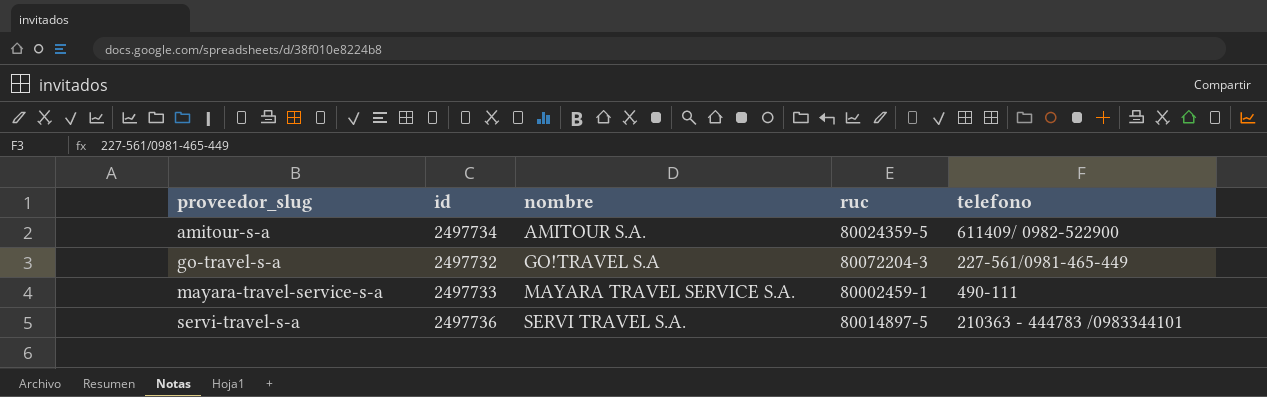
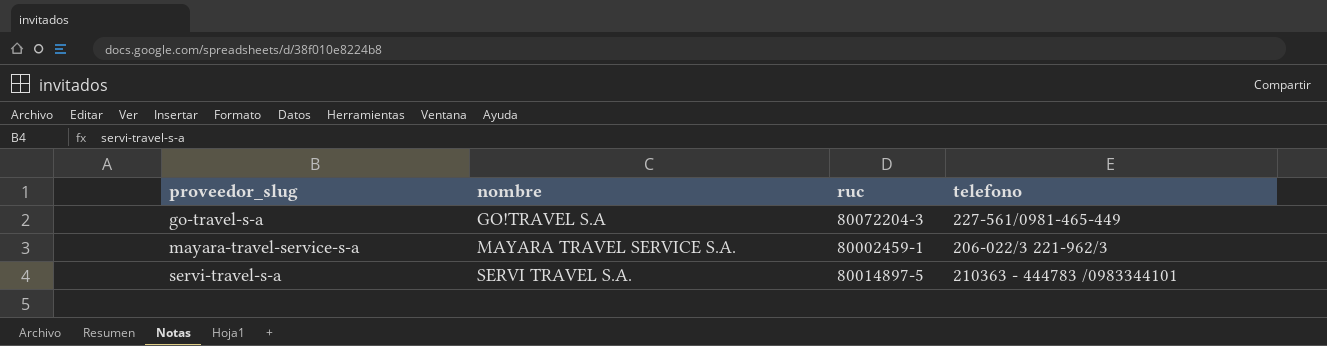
column id | position: 2 -> none
row amitour-s-a: 2497734 | AMITOUR S.A. | 80024359-5 | 611409/ 0982-522900 -> none
mayara-travel-service-s-a | telefono: 490-111 -> 206-022/3 221-962/3

